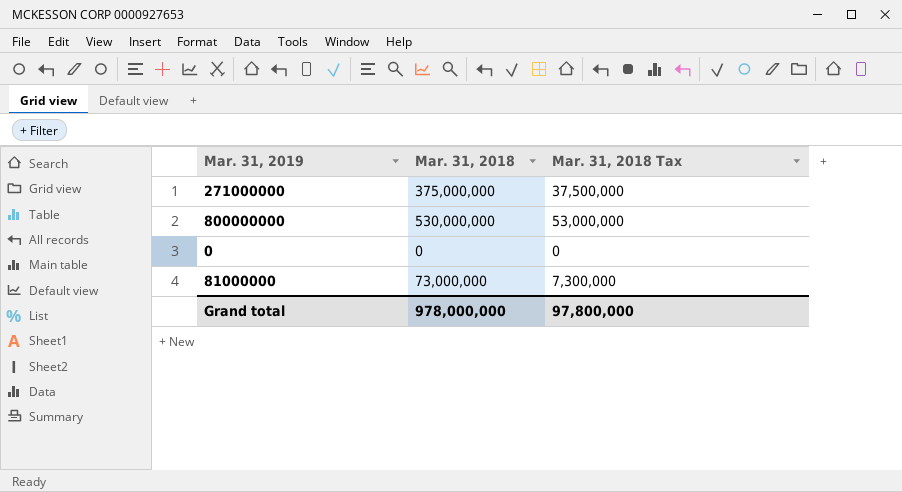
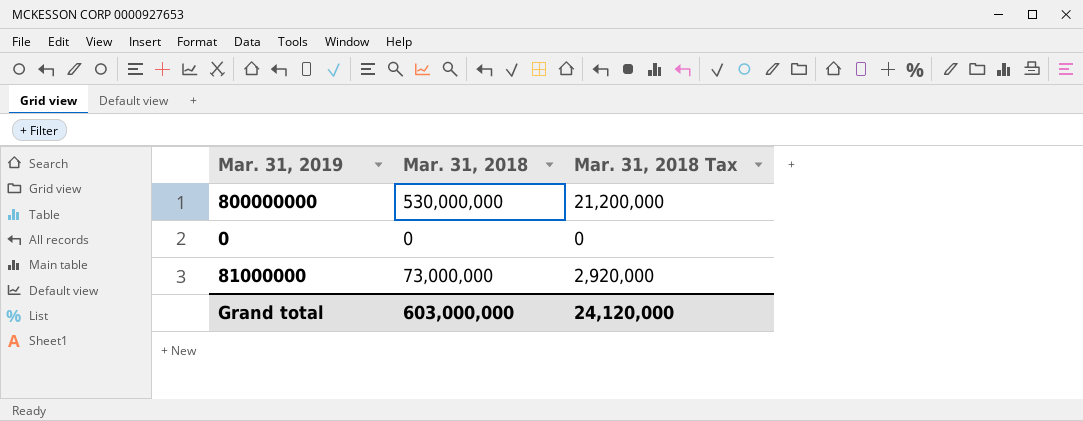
column Mar. 31, 2018 Tax | formula: [Mar. 31, 2018] * 0.1 -> [Mar. 31, 2018] * 0.04
row 271000000: 375,000,000 | 37,500,000 -> none
Grand total | Mar. 31, 2018: 978,000,000 -> 603,000,000
Grand total | Mar. 31, 2018 Tax: 97,800,000 -> 24,120,000

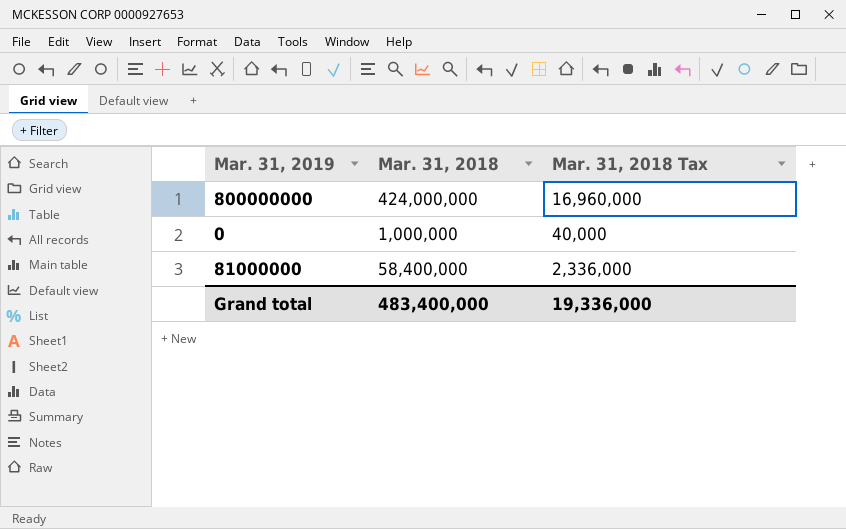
800000000 | Mar. 31, 2018: 530,000,000 -> 424,000,000
800000000 | Mar. 31, 2018 Tax: 21,200,000 -> 16,960,000
0 | Mar. 31, 2018: 0 -> 1,000,000
0 | Mar. 31, 2018 Tax: 0 -> 40,000
81000000 | Mar. 31, 2018: 73,000,000 -> 58,400,000
81000000 | Mar. 31, 2018 Tax: 2,920,000 -> 2,336,000
Grand total | Mar. 31, 2018: 603,000,000 -> 483,400,000
Grand total | Mar. 31, 2018 Tax: 24,120,000 -> 19,336,000

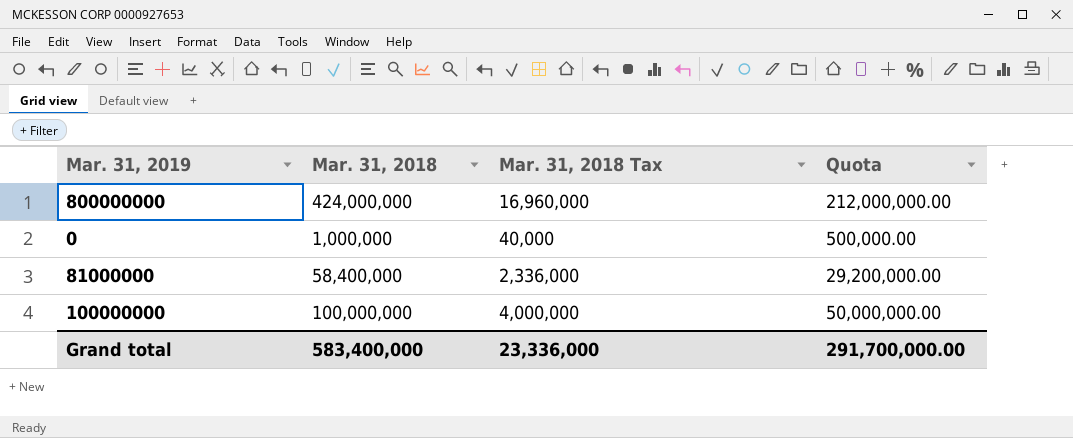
column Quota | formula: none -> [Mar. 31, 2018] * 0.5
row 100000000: none -> 100,000,000 | 4,000,000 | 50,000,000.00
Grand total | Mar. 31, 2018: 483,400,000 -> 583,400,000
Grand total | Mar. 31, 2018 Tax: 19,336,000 -> 23,336,000

